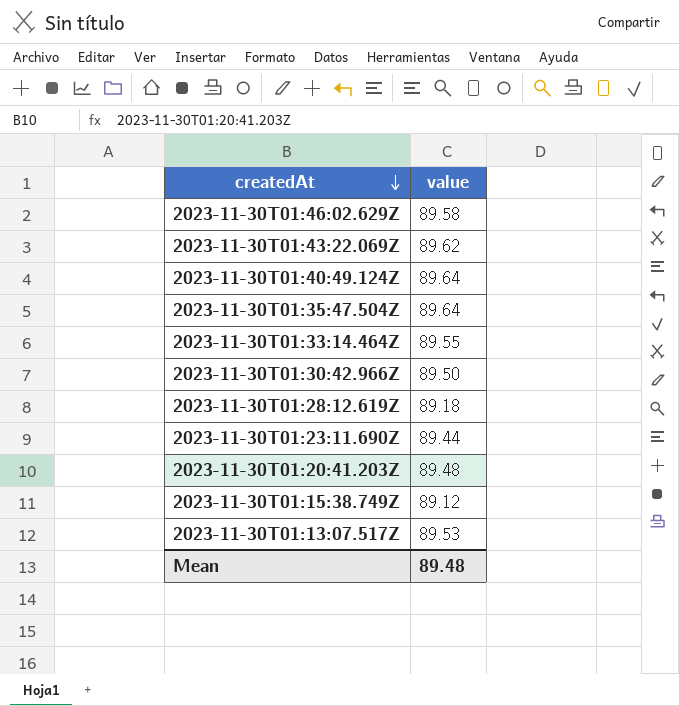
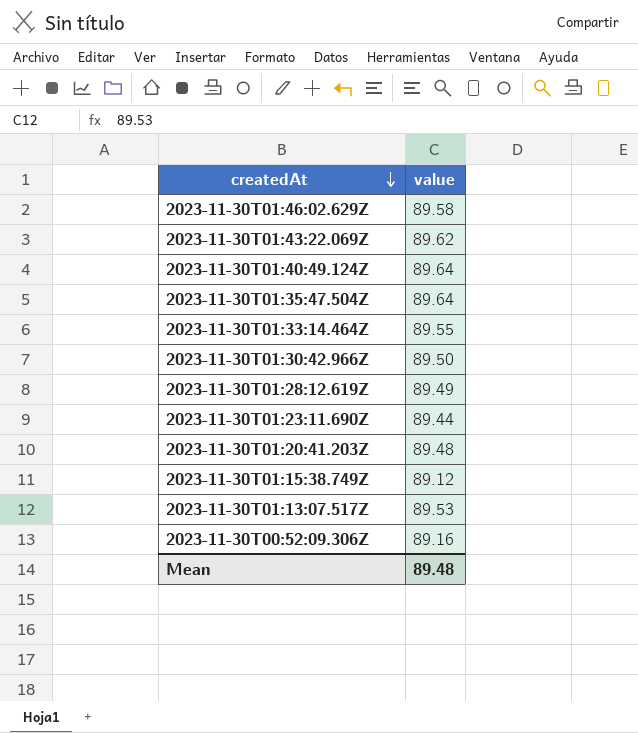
2023-11-30T01:28:12.619Z | value: 89.18 -> 89.49
row 2023-11-30T00:52:09.306Z: none -> 89.16

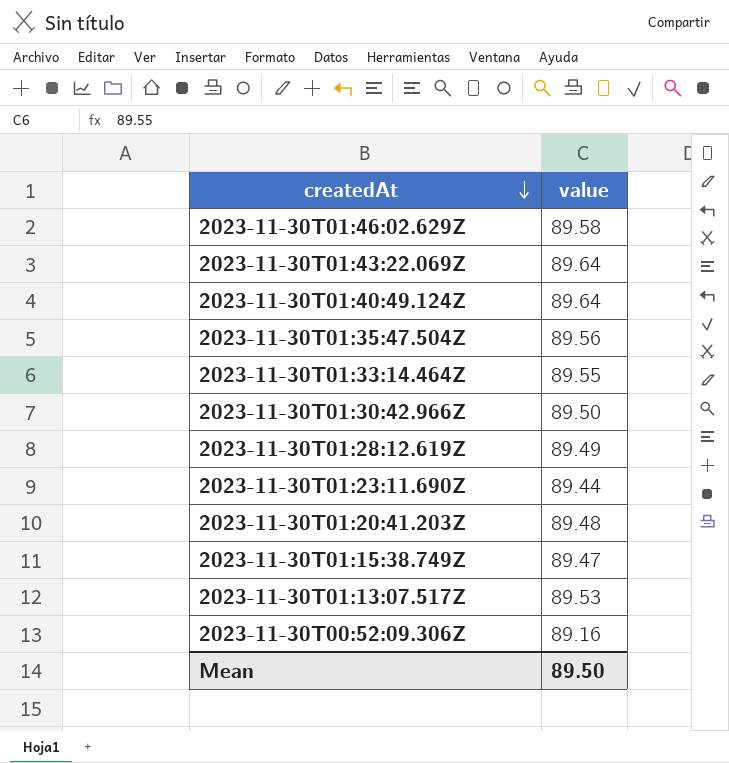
2023-11-30T01:43:22.069Z | value: 89.62 -> 89.64
2023-11-30T01:35:47.504Z | value: 89.64 -> 89.56
2023-11-30T01:15:38.749Z | value: 89.12 -> 89.47
Mean | value: 89.48 -> 89.50

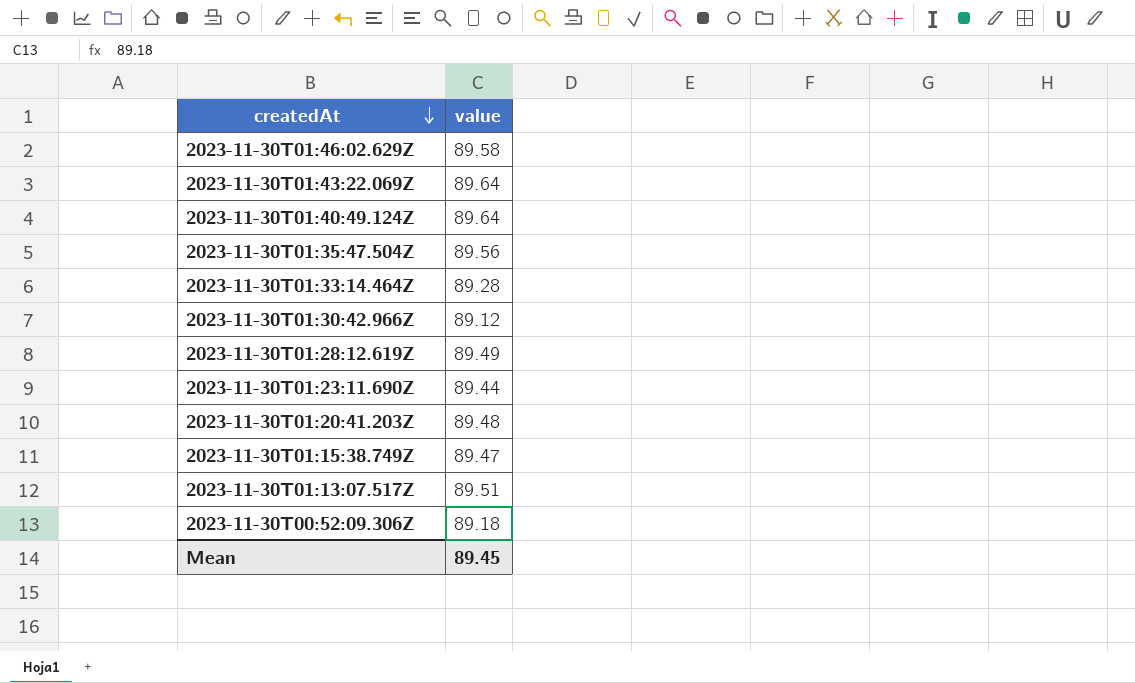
2023-11-30T01:33:14.464Z | value: 89.55 -> 89.28
2023-11-30T01:30:42.966Z | value: 89.50 -> 89.12
2023-11-30T01:13:07.517Z | value: 89.53 -> 89.51
2023-11-30T00:52:09.306Z | value: 89.16 -> 89.18
Mean | value: 89.50 -> 89.45

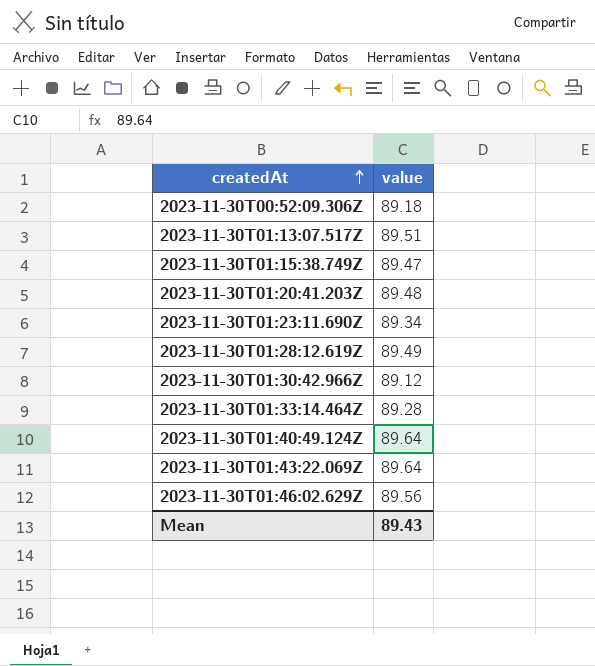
row order: createdAt descending -> createdAt ascending
row 2023-11-30T01:35:47.504Z: 89.56 -> none
2023-11-30T01:23:11.690Z | value: 89.44 -> 89.34
2023-11-30T01:46:02.629Z | value: 89.58 -> 89.56
Mean | value: 89.45 -> 89.43

